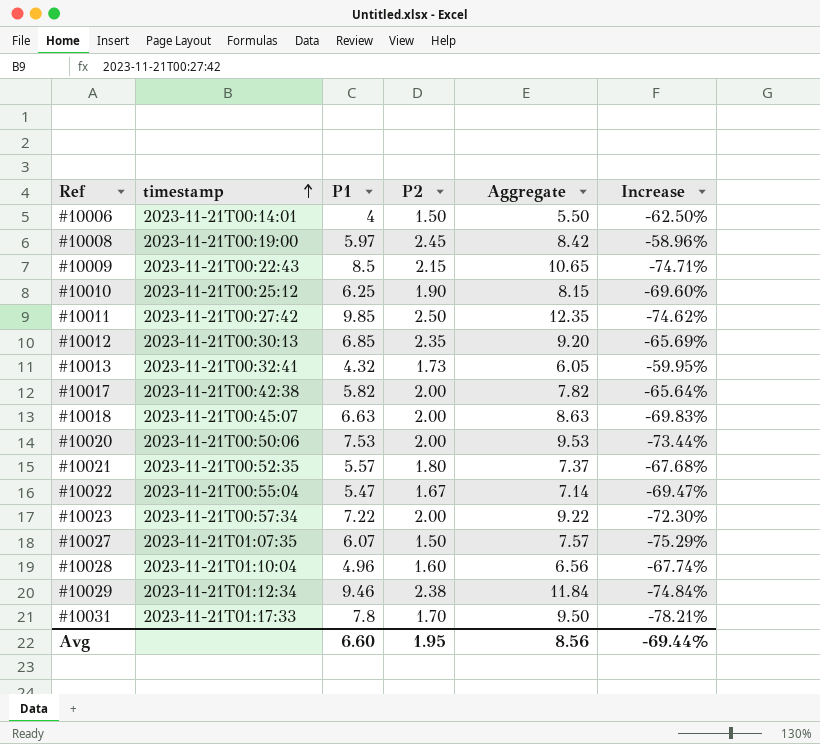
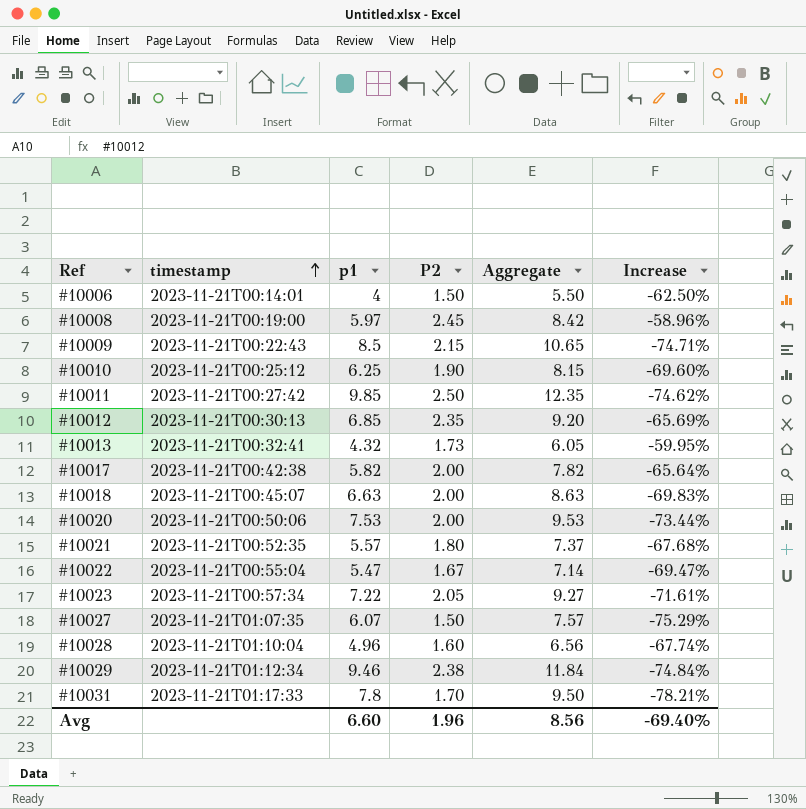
column name: P1 -> p1
#10023 | P2: 2.00 -> 2.05
#10023 | Aggregate: 9.22 -> 9.27
#10023 | Increase: -72.30% -> -71.61%
Avg | P2: 1.95 -> 1.96
Avg | Increase: -69.44% -> -69.40%

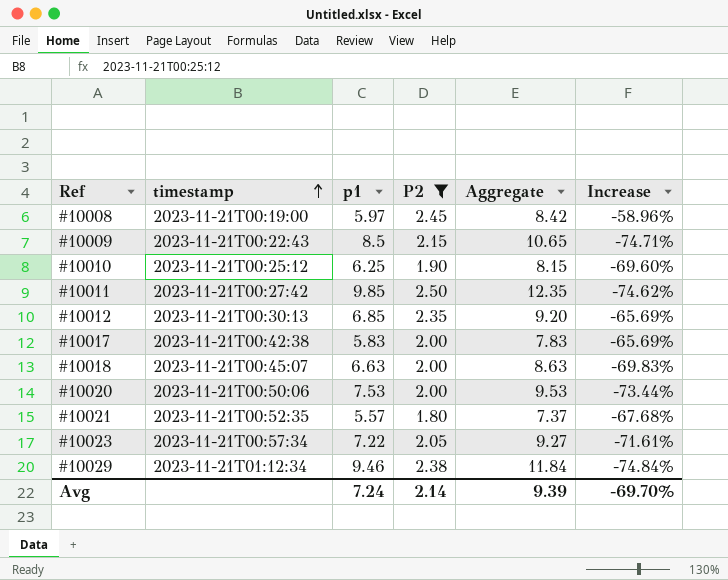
filter: none -> P2 >= 1.80
#10017 | p1: 5.82 -> 5.83
#10017 | Aggregate: 7.82 -> 7.83
#10017 | Increase: -65.64% -> -65.69%
Avg | p1: 6.60 -> 7.24
Avg | P2: 1.96 -> 2.14
Avg | Aggregate: 8.56 -> 9.39
Avg | Increase: -69.40% -> -69.70%

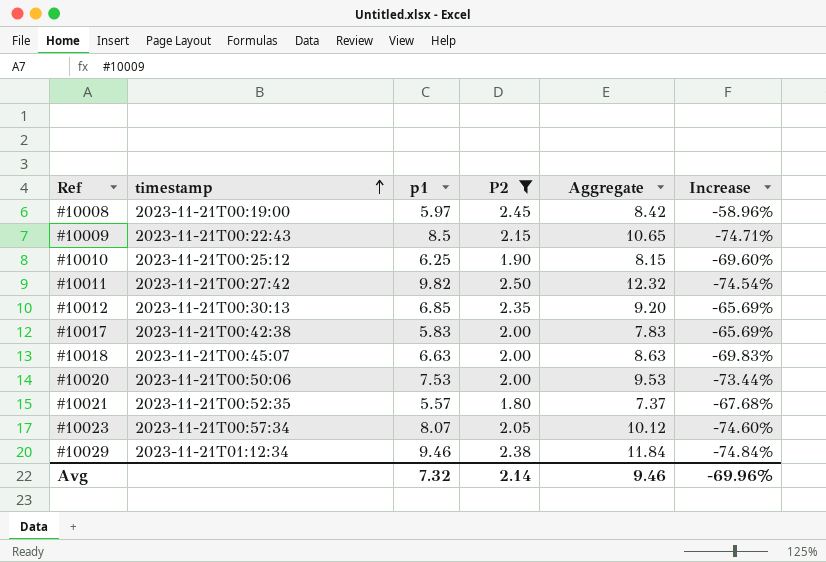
#10011 | p1: 9.85 -> 9.82
#10011 | Aggregate: 12.35 -> 12.32
#10011 | Increase: -74.62% -> -74.54%
#10023 | p1: 7.22 -> 8.07
#10023 | Aggregate: 9.27 -> 10.12
#10023 | Increase: -71.61% -> -74.60%
Avg | p1: 7.24 -> 7.32
Avg | Aggregate: 9.39 -> 9.46
Avg | Increase: -69.70% -> -69.96%

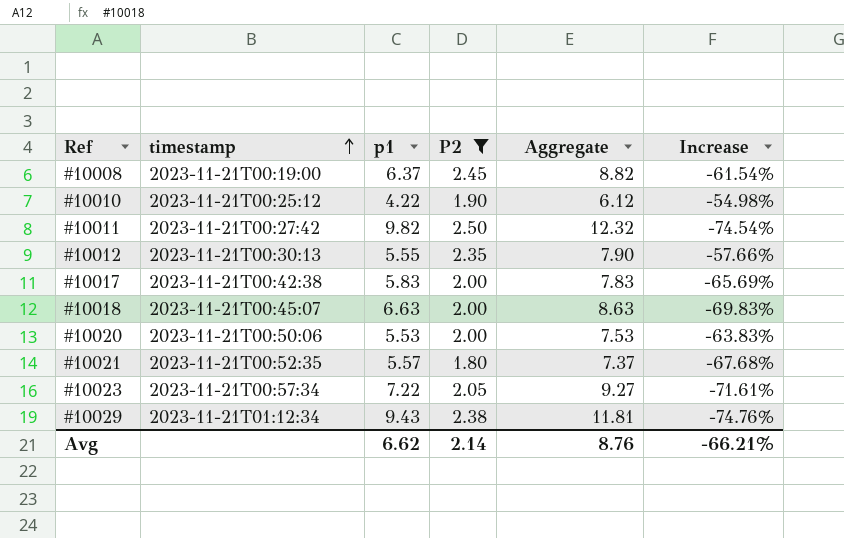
row #10009: 2023-11-21T00:22:43 | 8.5 | 2.15 | 10.65 | -74.71% -> none
#10008 | p1: 5.97 -> 6.37
#10008 | Aggregate: 8.42 -> 8.82
#10008 | Increase: -58.96% -> -61.54%
#10010 | p1: 6.25 -> 4.22
#10010 | Aggregate: 8.15 -> 6.12
#10010 | Increase: -69.60% -> -54.98%
#10012 | p1: 6.85 -> 5.55
#10012 | Aggregate: 9.20 -> 7.90
#10012 | Increase: -65.69% -> -57.66%
#10020 | p1: 7.53 -> 5.53
#10020 | Aggregate: 9.53 -> 7.53
#10020 | Increase: -73.44% -> -63.83%
#10023 | p1: 8.07 -> 7.22
#10023 | Aggregate: 10.12 -> 9.27
#10023 | Increase: -74.60% -> -71.61%
#10029 | p1: 9.46 -> 9.43
#10029 | Aggregate: 11.84 -> 11.81
#10029 | Increase: -74.84% -> -74.76%
Avg | p1: 7.32 -> 6.62
Avg | Aggregate: 9.46 -> 8.76
Avg | Increase: -69.96% -> -66.21%

